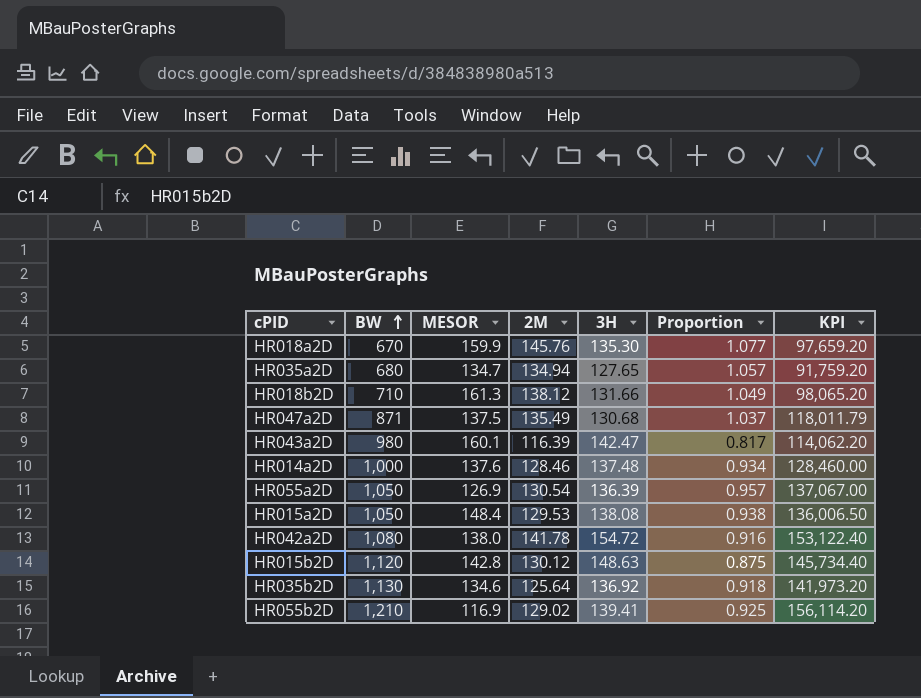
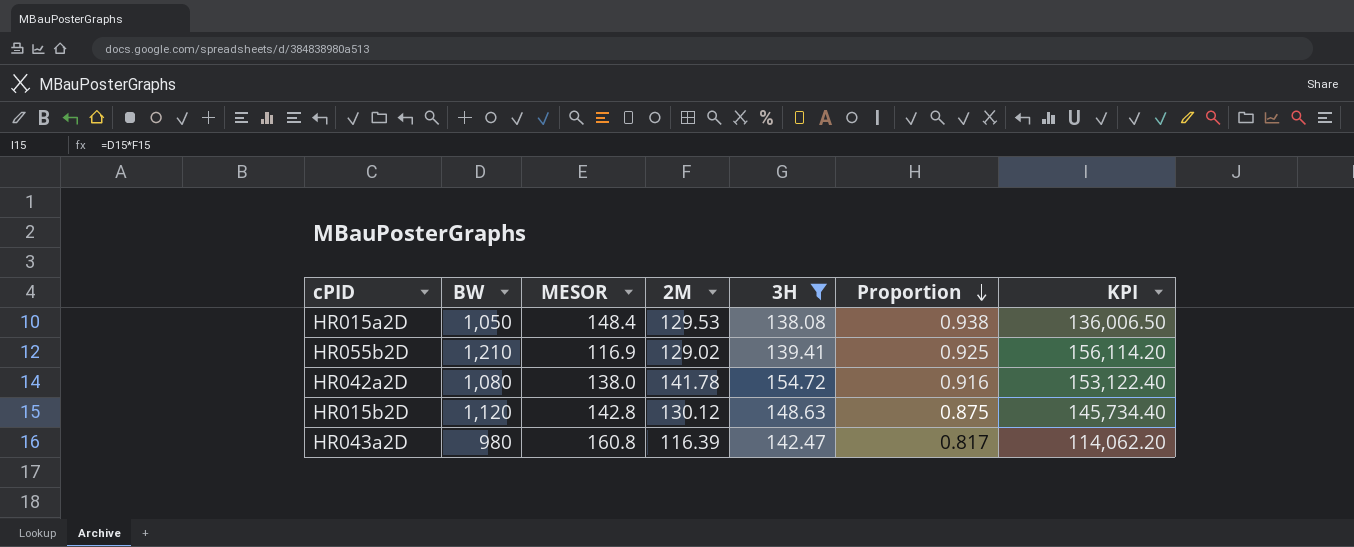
filter: none -> 3H >= 138.08
row order: BW ascending -> Proportion descending
HR043a2D | MESOR: 160.1 -> 160.8

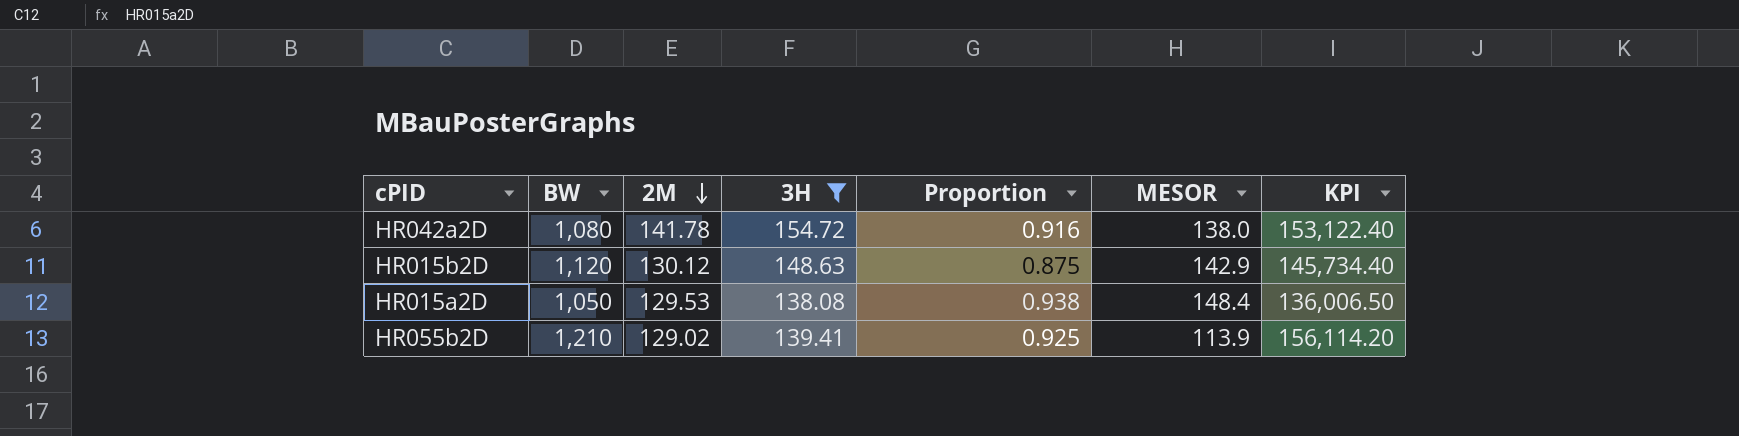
row order: Proportion descending -> 2M descending
column MESOR | position: 3 -> 6
row HR043a2D: 980 | 160.8 | 116.39 | 142.47 | 0.817 | 114,062.20 -> none
HR015b2D | MESOR: 142.8 -> 142.9
HR055b2D | MESOR: 116.9 -> 113.9

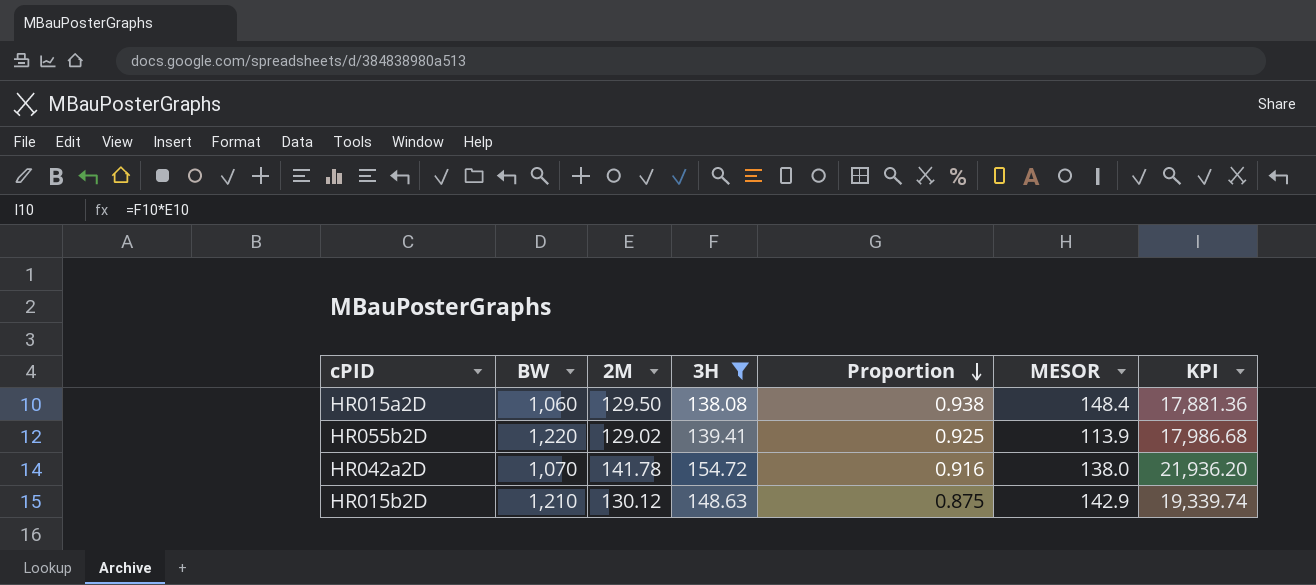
row order: 2M descending -> Proportion descending
column KPI | formula: [BW] * [2M] -> [2M] * [3H]
HR015a2D | BW: 1,050 -> 1,060
HR015a2D | 2M: 129.53 -> 129.50
HR055b2D | BW: 1,210 -> 1,220
HR042a2D | BW: 1,080 -> 1,070
HR015b2D | BW: 1,120 -> 1,210

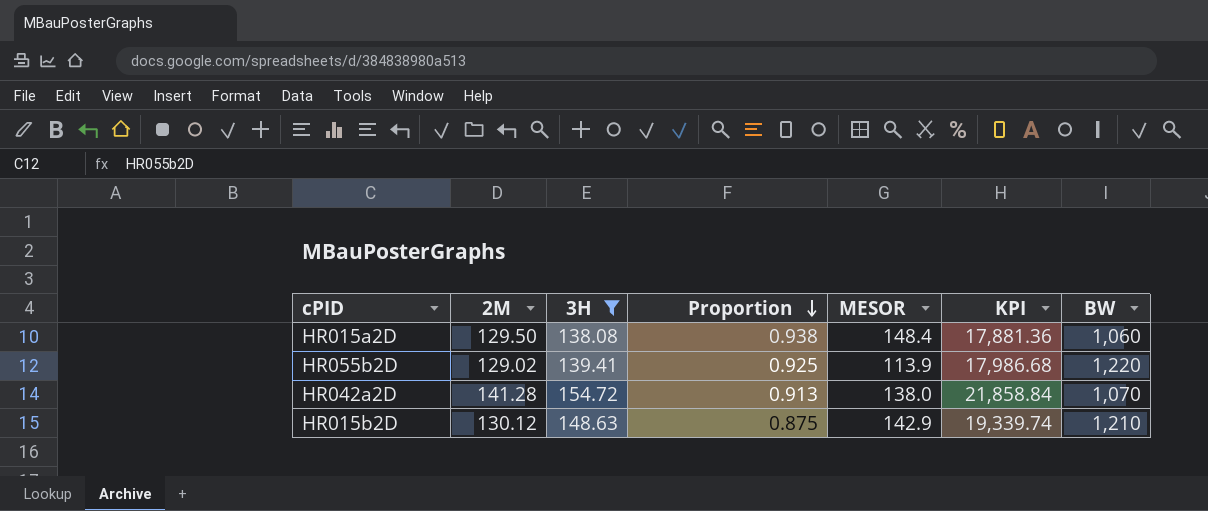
column BW | position: 2 -> 7
HR042a2D | 2M: 141.78 -> 141.28
HR042a2D | Proportion: 0.916 -> 0.913
HR042a2D | KPI: 21,936.20 -> 21,858.84

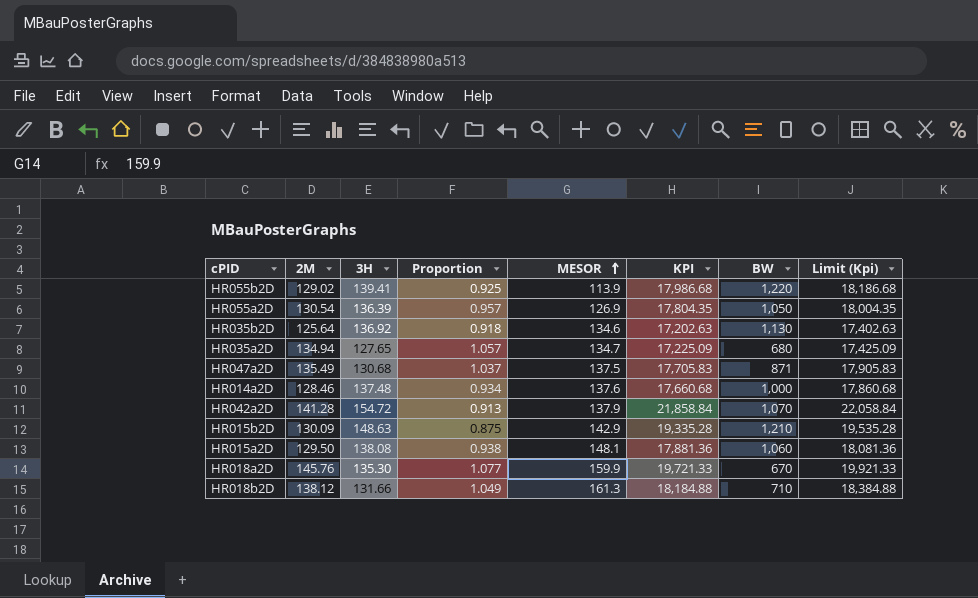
filter: 3H >= 138.08 -> none
row order: Proportion descending -> MESOR ascending
column Limit (Kpi) | formula: none -> [KPI] + 200
HR042a2D | MESOR: 138.0 -> 137.9
HR015b2D | 2M: 130.12 -> 130.09
HR015b2D | KPI: 19,339.74 -> 19,335.28
HR015a2D | MESOR: 148.4 -> 148.1

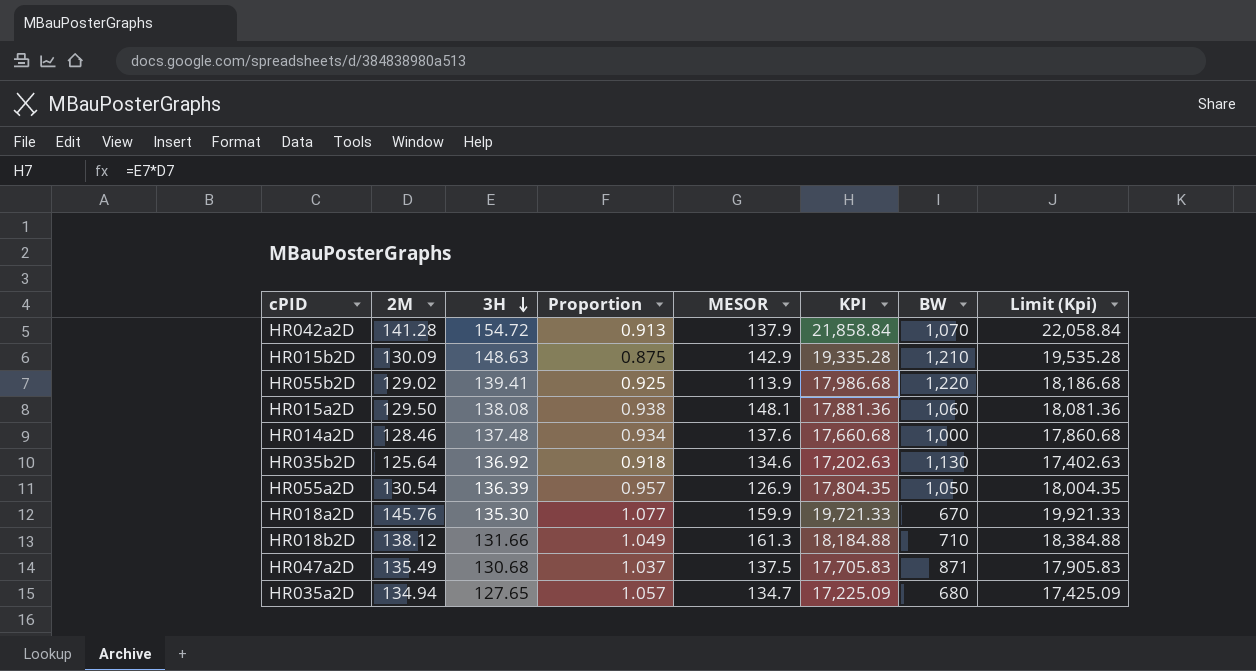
row order: MESOR ascending -> 3H descending

